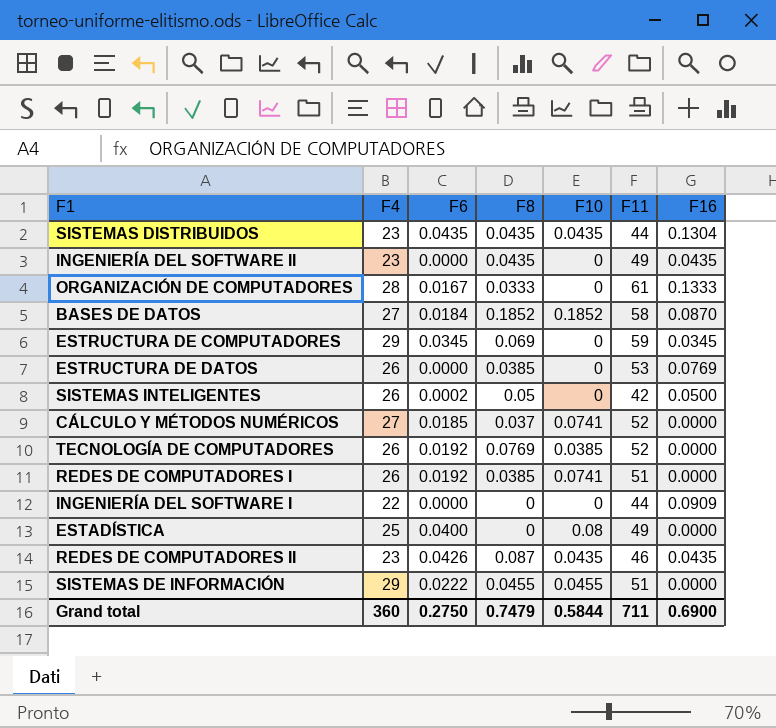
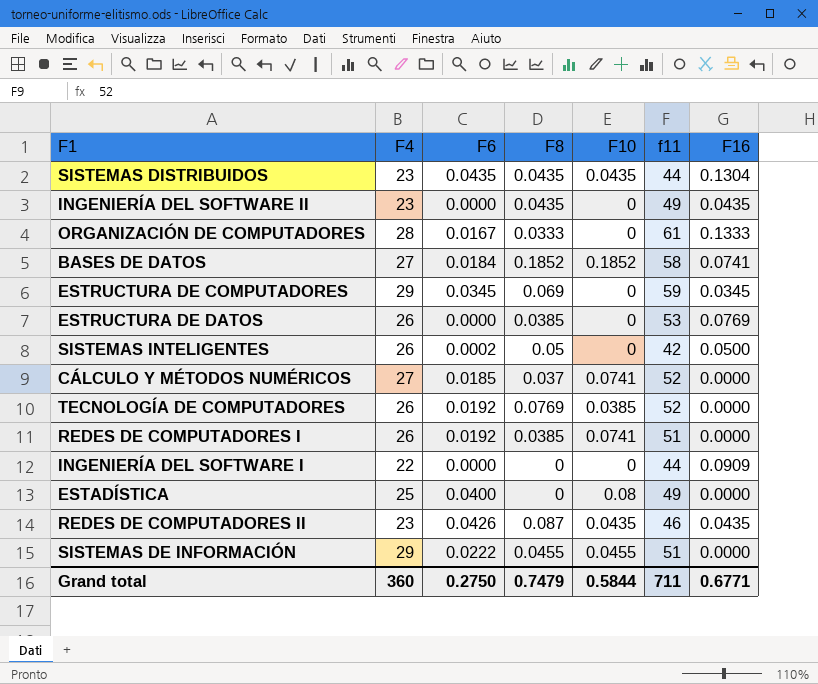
column name: F11 -> f11
BASES DE DATOS | F16: 0.0870 -> 0.0741
Grand total | F16: 0.6900 -> 0.6771

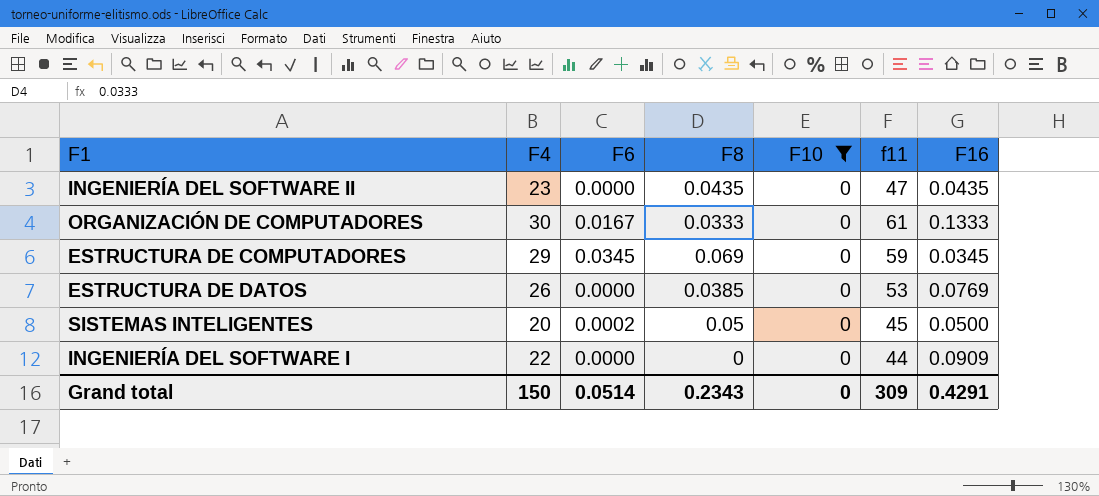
filter: none -> F10 = 0
INGENIERÍA DEL SOFTWARE II | f11: 49 -> 47
ORGANIZACIÓN DE COMPUTADORES | F4: 28 -> 30
SISTEMAS INTELIGENTES | F4: 26 -> 20
SISTEMAS INTELIGENTES | f11: 42 -> 45
Grand total | F4: 360 -> 150
Grand total | F6: 0.2750 -> 0.0514
Grand total | F8: 0.7479 -> 0.2343
Grand total | F10: 0.5844 -> 0
Grand total | f11: 711 -> 309
Grand total | F16: 0.6771 -> 0.4291

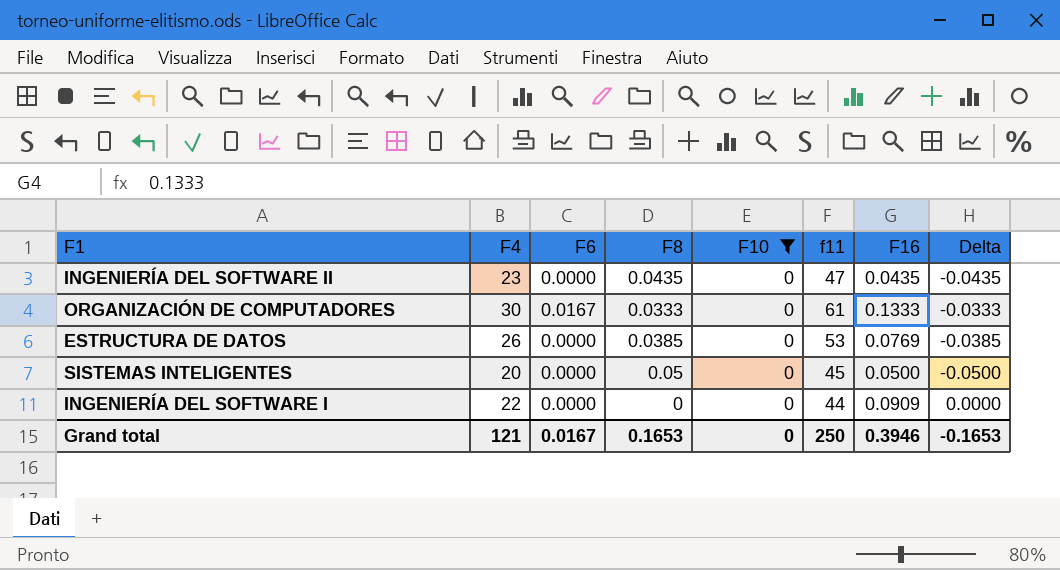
column Delta | formula: none -> [F10] - [F8]
row ESTRUCTURA DE COMPUTADORES: 29 | 0.0345 | 0.069 | 0 | 59 | 0.0345 -> none
SISTEMAS INTELIGENTES | F6: 0.0002 -> 0.0000
Grand total | F4: 150 -> 121
Grand total | F6: 0.0514 -> 0.0167
Grand total | F8: 0.2343 -> 0.1653
Grand total | f11: 309 -> 250
Grand total | F16: 0.4291 -> 0.3946

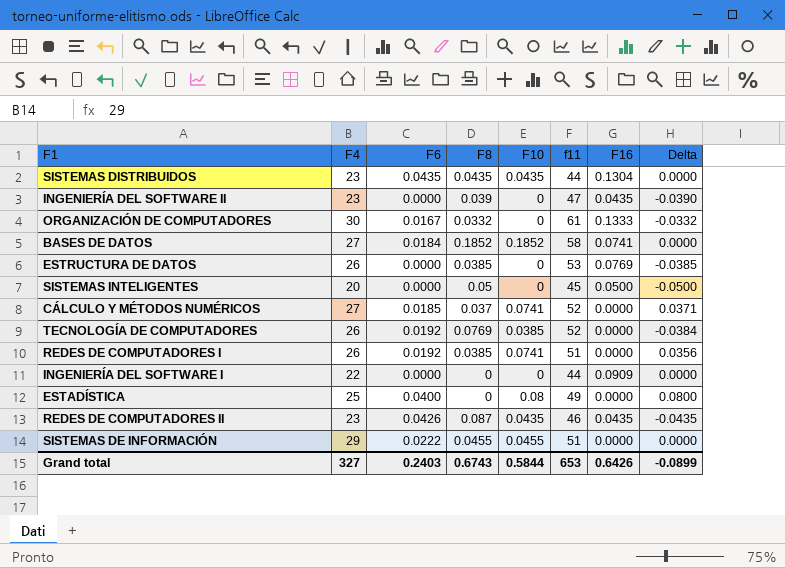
filter: F10 = 0 -> none
INGENIERÍA DEL SOFTWARE II | F8: 0.0435 -> 0.039
INGENIERÍA DEL SOFTWARE II | Delta: -0.0435 -> -0.0390
ORGANIZACIÓN DE COMPUTADORES | F8: 0.0333 -> 0.0332
ORGANIZACIÓN DE COMPUTADORES | Delta: -0.0333 -> -0.0332
Grand total | F4: 121 -> 327
Grand total | F6: 0.0167 -> 0.2403
Grand total | F8: 0.1653 -> 0.6743
Grand total | F10: 0 -> 0.5844
Grand total | f11: 250 -> 653
Grand total | F16: 0.3946 -> 0.6426
Grand total | Delta: -0.1653 -> -0.0899

